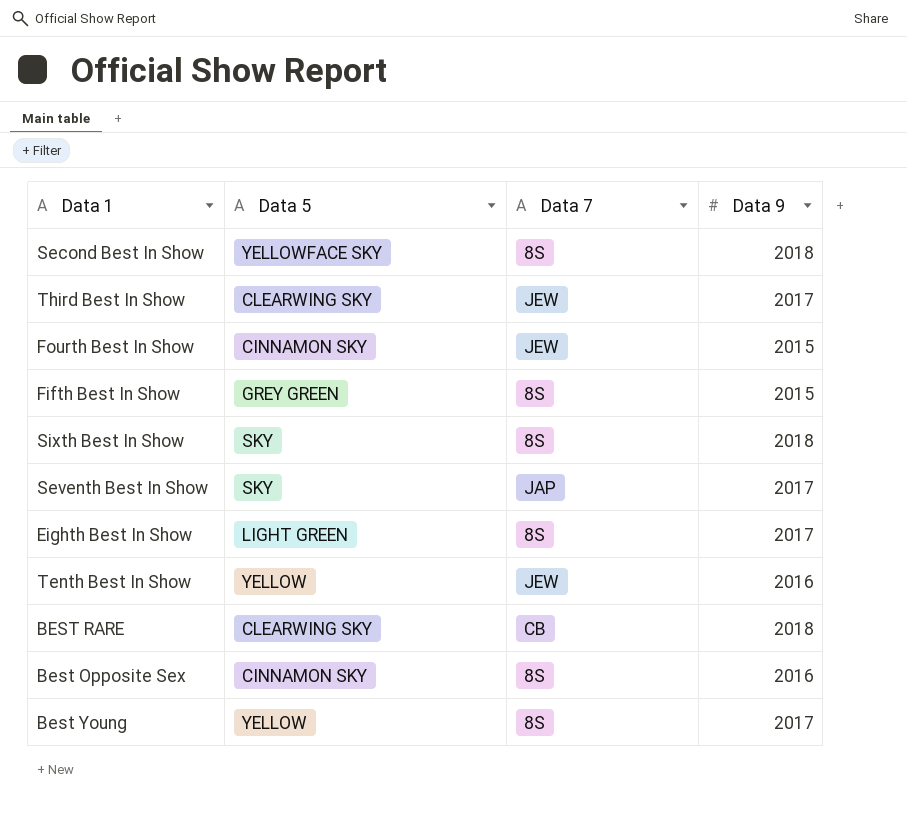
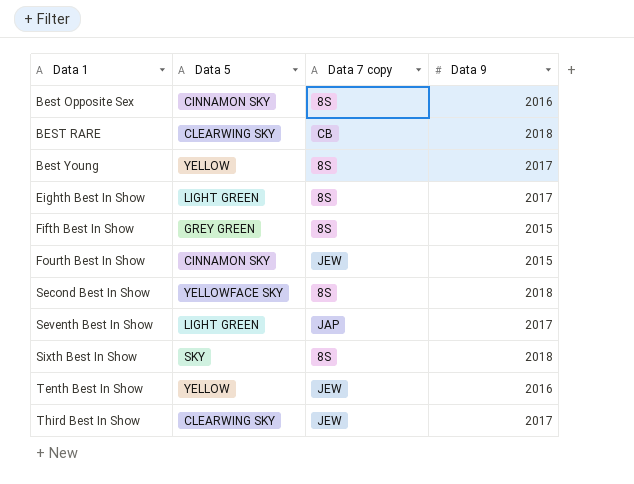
row order: none -> Data 1 ascending
column name: Data 7 -> Data 7 copy
Seventh Best In Show | Data 5: SKY -> LIGHT GREEN

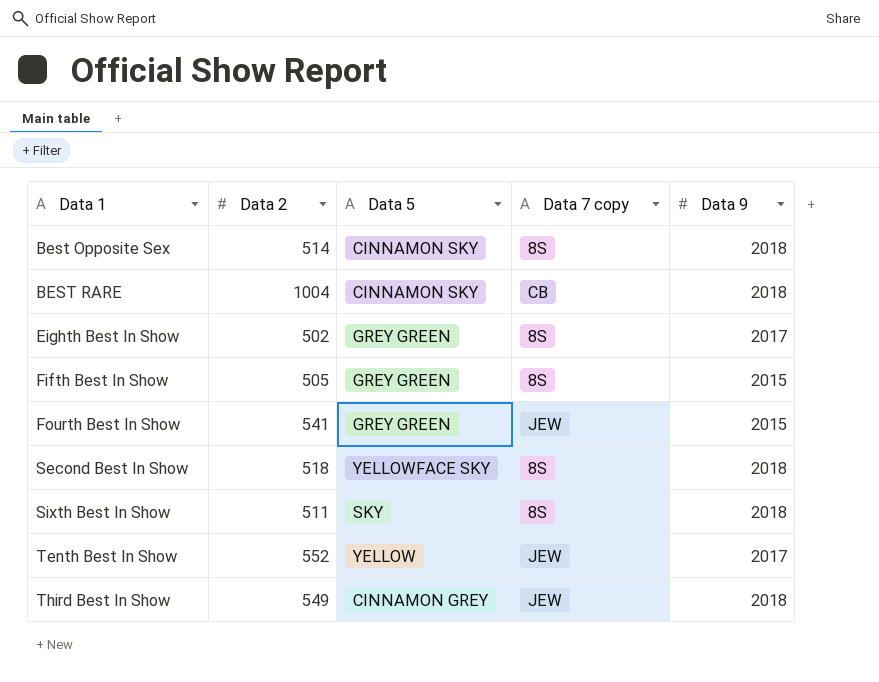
column Data 2 | position: none -> 2
row Best Young: YELLOW | 8S | 2017 -> none
row Seventh Best In Show: LIGHT GREEN | JAP | 2017 -> none
Best Opposite Sex | Data 9: 2016 -> 2018
BEST RARE | Data 5: CLEARWING SKY -> CINNAMON SKY
Eighth Best In Show | Data 5: LIGHT GREEN -> GREY GREEN
Fourth Best In Show | Data 5: CINNAMON SKY -> GREY GREEN
Tenth Best In Show | Data 9: 2016 -> 2017
Third Best In Show | Data 5: CLEARWING SKY -> CINNAMON GREY
Third Best In Show | Data 9: 2017 -> 2018

